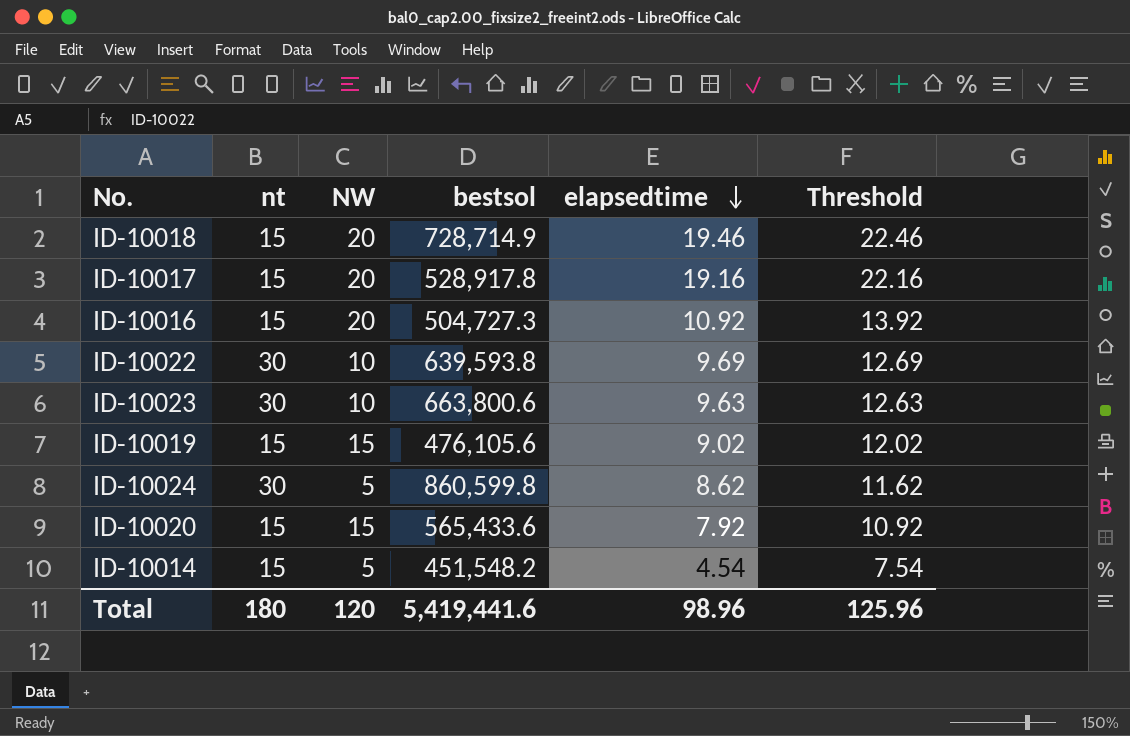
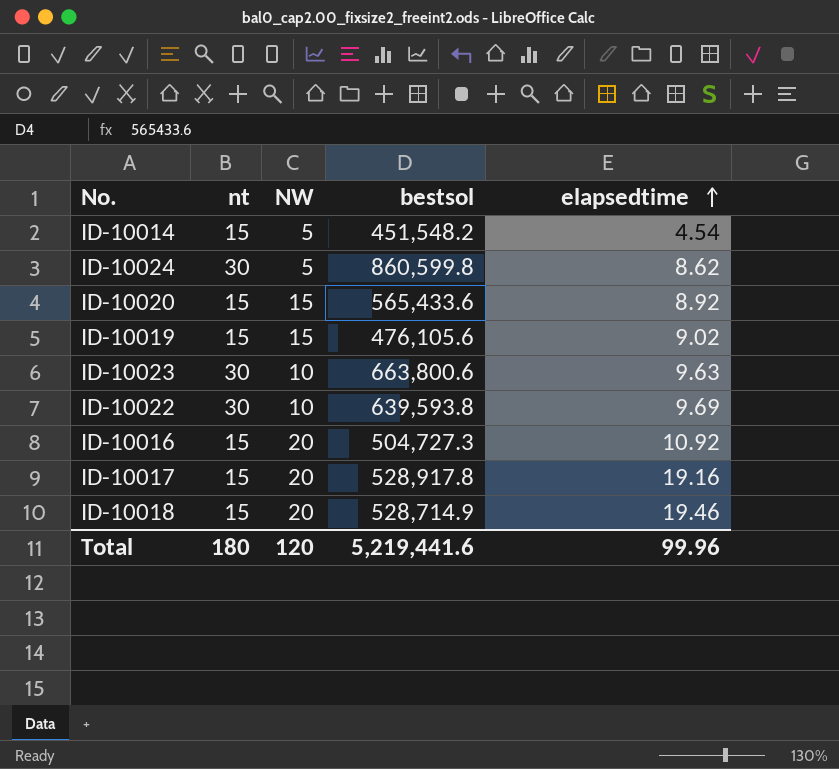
row order: elapsedtime descending -> elapsedtime ascending
column Threshold | formula: [elapsedtime] + 3 -> none
ID-10020 | elapsedtime: 7.92 -> 8.92
ID-10018 | bestsol: 728,714.9 -> 528,714.9
Total | bestsol: 5,419,441.6 -> 5,219,441.6
Total | elapsedtime: 98.96 -> 99.96

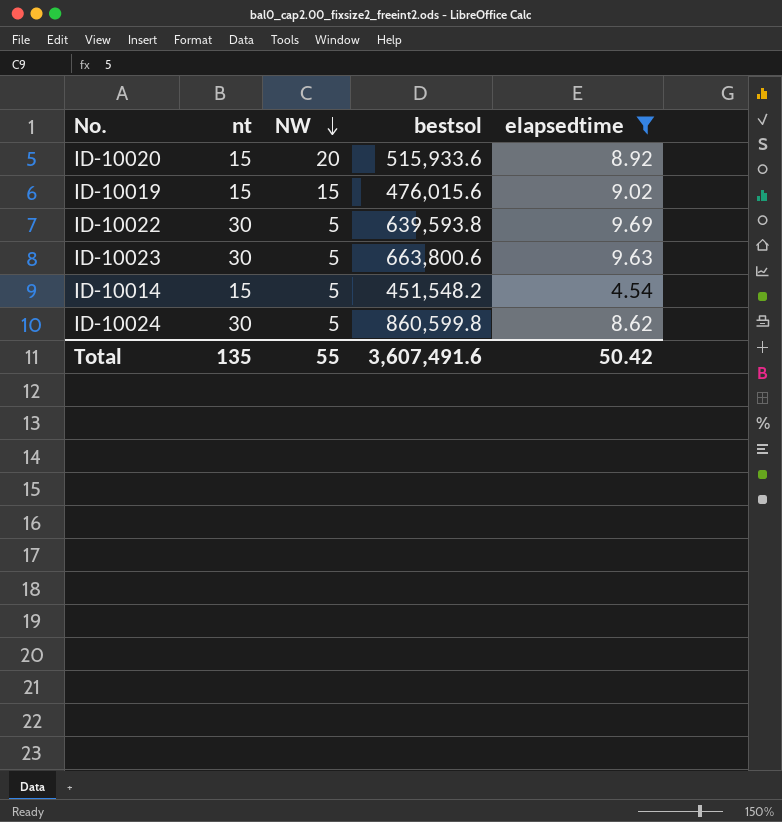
filter: none -> elapsedtime <= 9.69
row order: elapsedtime ascending -> NW descending
ID-10020 | NW: 15 -> 20
ID-10020 | bestsol: 565,433.6 -> 515,933.6
ID-10019 | bestsol: 476,105.6 -> 476,015.6
ID-10022 | NW: 10 -> 5
ID-10023 | NW: 10 -> 5
Total | nt: 180 -> 135
Total | NW: 120 -> 55
Total | bestsol: 5,219,441.6 -> 3,607,491.6
Total | elapsedtime: 99.96 -> 50.42

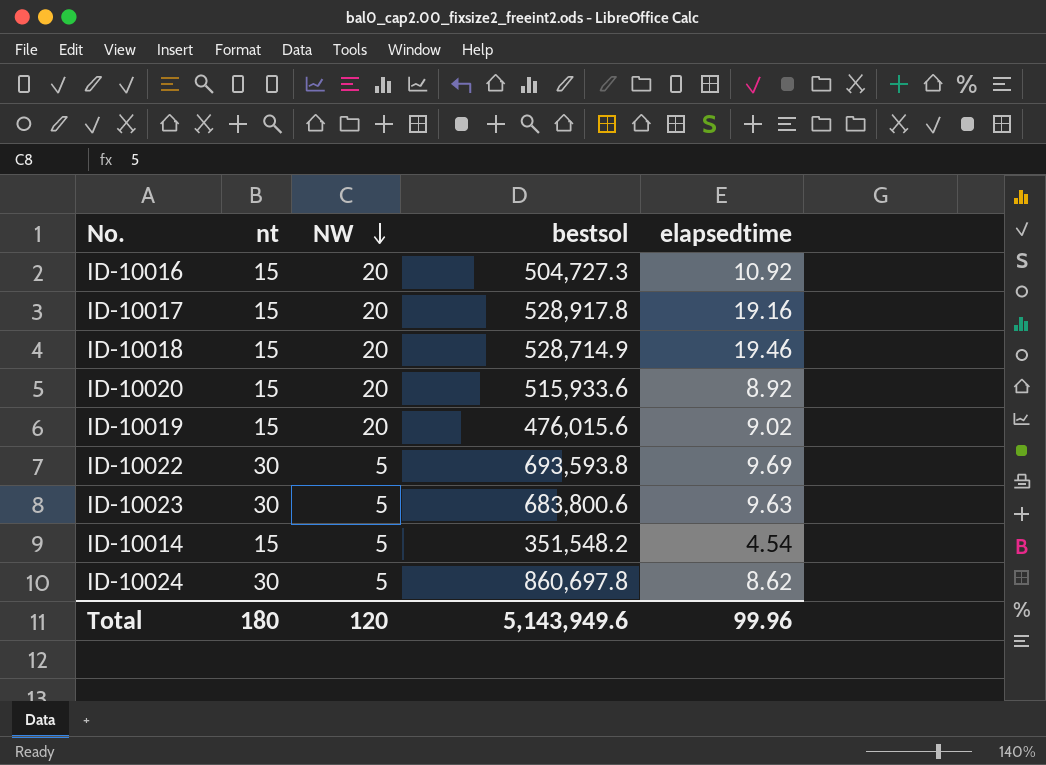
filter: elapsedtime <= 9.69 -> none
ID-10019 | NW: 15 -> 20
ID-10022 | bestsol: 639,593.8 -> 693,593.8
ID-10023 | bestsol: 663,800.6 -> 683,800.6
ID-10014 | bestsol: 451,548.2 -> 351,548.2
ID-10024 | bestsol: 860,599.8 -> 860,697.8
Total | nt: 135 -> 180
Total | NW: 55 -> 120
Total | bestsol: 3,607,491.6 -> 5,143,949.6
Total | elapsedtime: 50.42 -> 99.96

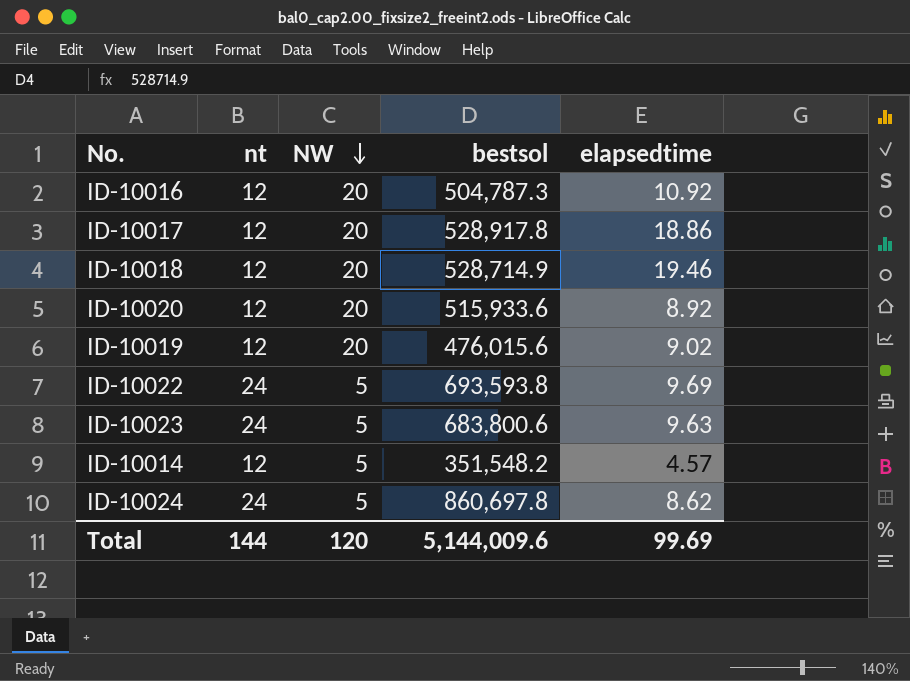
ID-10016 | nt: 15 -> 12
ID-10016 | bestsol: 504,727.3 -> 504,787.3
ID-10017 | nt: 15 -> 12
ID-10017 | elapsedtime: 19.16 -> 18.86
ID-10018 | nt: 15 -> 12
ID-10020 | nt: 15 -> 12
ID-10019 | nt: 15 -> 12
ID-10022 | nt: 30 -> 24
ID-10023 | nt: 30 -> 24
ID-10014 | nt: 15 -> 12
ID-10014 | elapsedtime: 4.54 -> 4.57
ID-10024 | nt: 30 -> 24
Total | nt: 180 -> 144
Total | bestsol: 5,143,949.6 -> 5,144,009.6
Total | elapsedtime: 99.96 -> 99.69

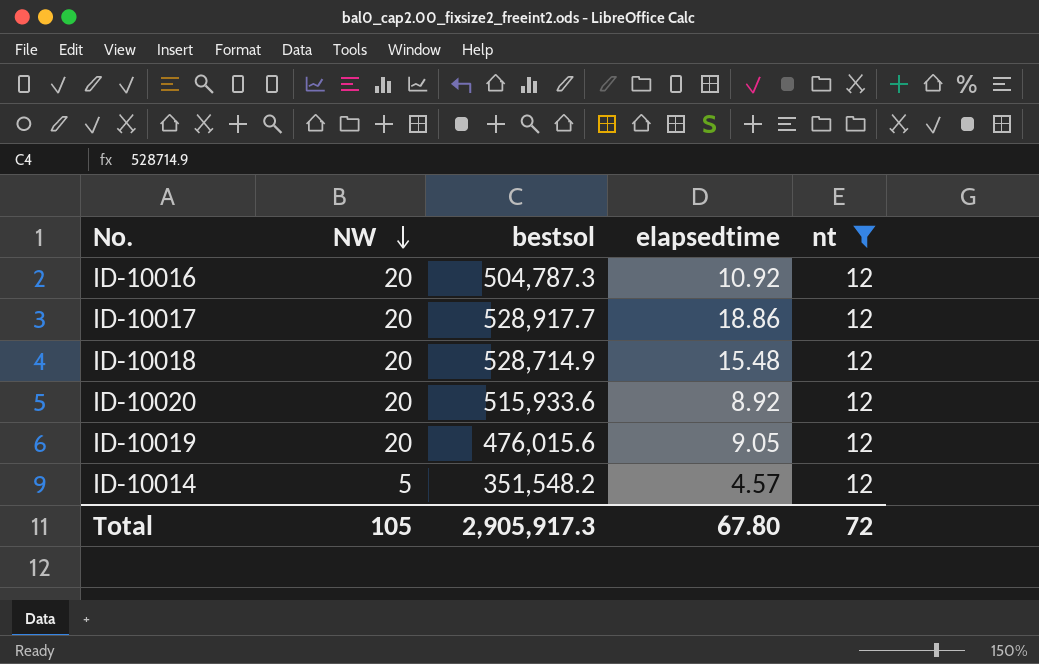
filter: none -> nt = 12
column nt | position: 2 -> 5
ID-10017 | bestsol: 528,917.8 -> 528,917.7
ID-10018 | elapsedtime: 19.46 -> 15.48
ID-10019 | elapsedtime: 9.02 -> 9.05
Total | NW: 120 -> 105
Total | bestsol: 5,144,009.6 -> 2,905,917.3
Total | elapsedtime: 99.69 -> 67.80
Total | nt: 144 -> 72

